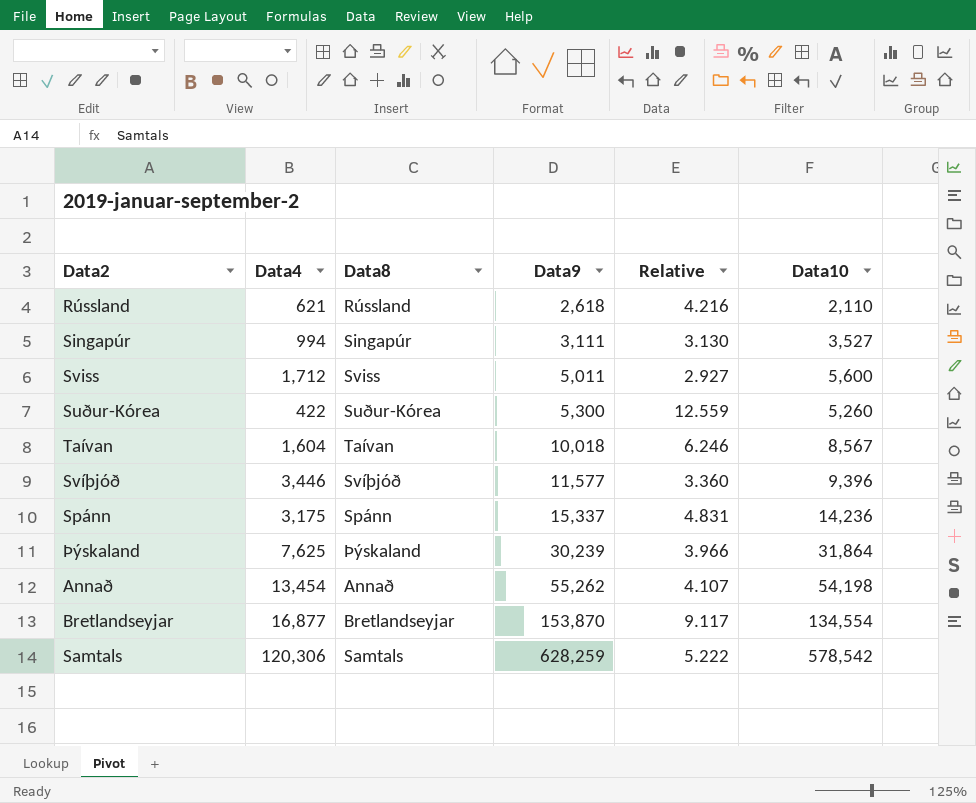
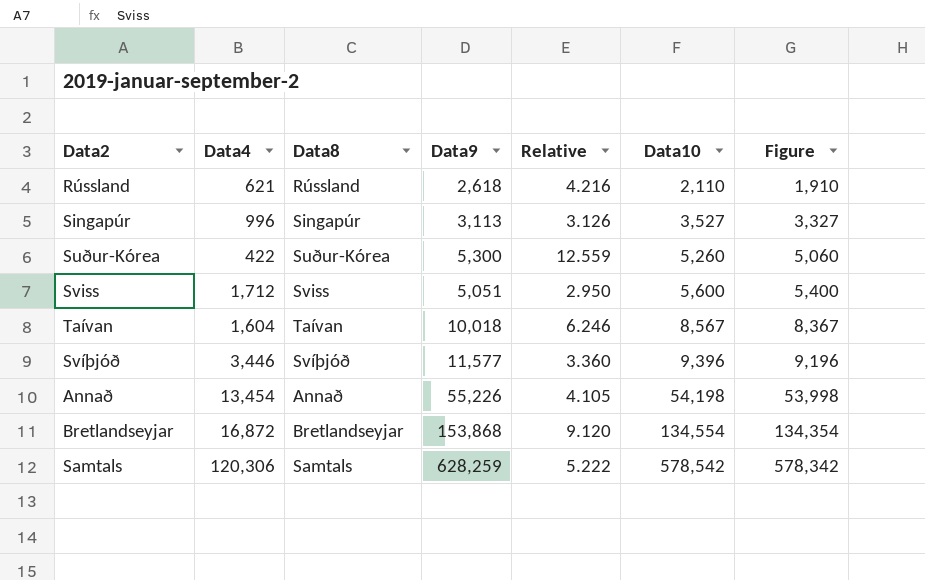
row order: Data9 ascending -> Data10 ascending
column Figure | formula: none -> [Data10] - 200
row Spánn: 3,175 | Spánn | 15,337 | 4.831 | 14,236 -> none
row Þýskaland: 7,625 | Þýskaland | 30,239 | 3.966 | 31,864 -> none
Singapúr | Data4: 994 -> 996
Singapúr | Data9: 3,111 -> 3,113
Singapúr | Relative: 3.130 -> 3.126
Sviss | Data9: 5,011 -> 5,051
Sviss | Relative: 2.927 -> 2.950
Annað | Data9: 55,262 -> 55,226
Annað | Relative: 4.107 -> 4.105
Bretlandseyjar | Data4: 16,877 -> 16,872
Bretlandseyjar | Data9: 153,870 -> 153,868
Bretlandseyjar | Relative: 9.117 -> 9.120

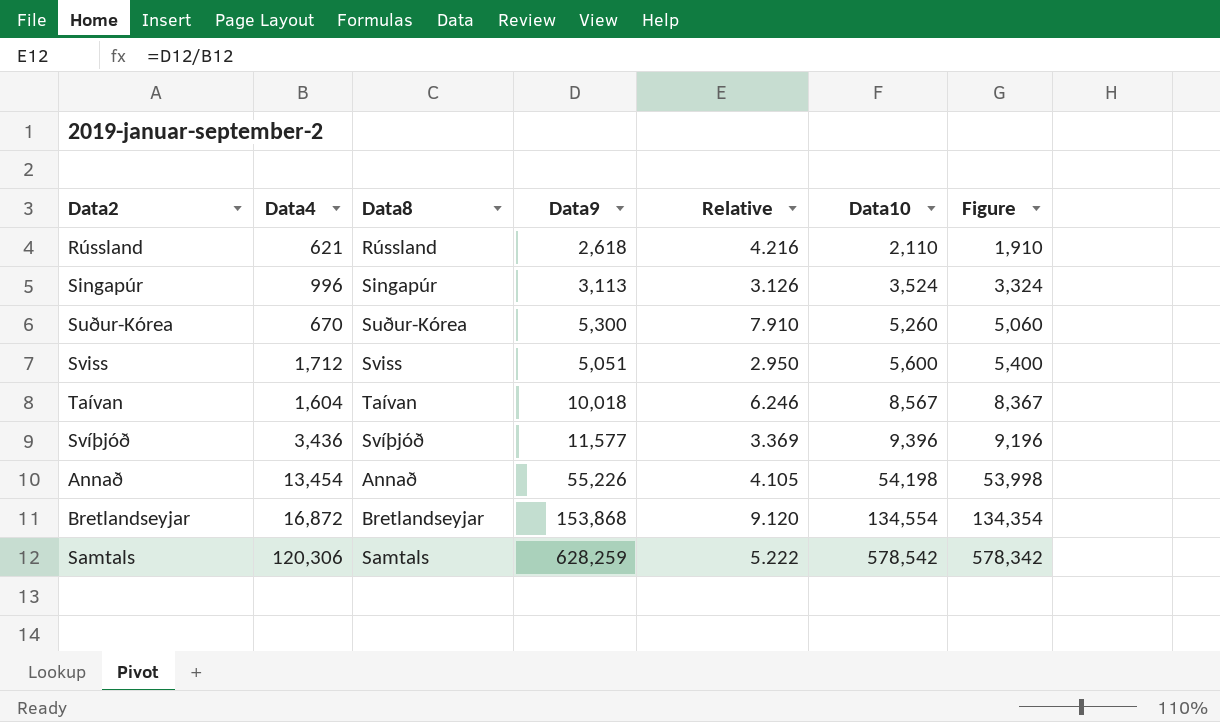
Singapúr | Data10: 3,527 -> 3,524
Singapúr | Figure: 3,327 -> 3,324
Suður-Kórea | Data4: 422 -> 670
Suður-Kórea | Relative: 12.559 -> 7.910
Svíþjóð | Data4: 3,446 -> 3,436
Svíþjóð | Relative: 3.360 -> 3.369

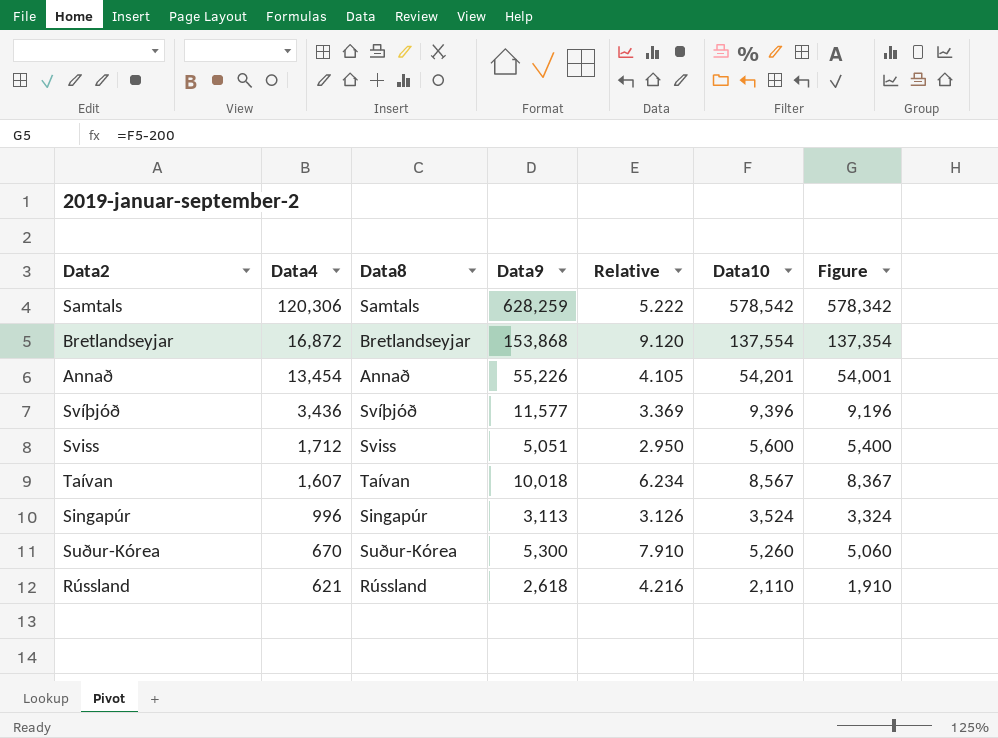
row order: Data10 ascending -> Data4 descending
Bretlandseyjar | Data10: 134,554 -> 137,554
Bretlandseyjar | Figure: 134,354 -> 137,354
Annað | Data10: 54,198 -> 54,201
Annað | Figure: 53,998 -> 54,001
Taívan | Data4: 1,604 -> 1,607
Taívan | Relative: 6.246 -> 6.234

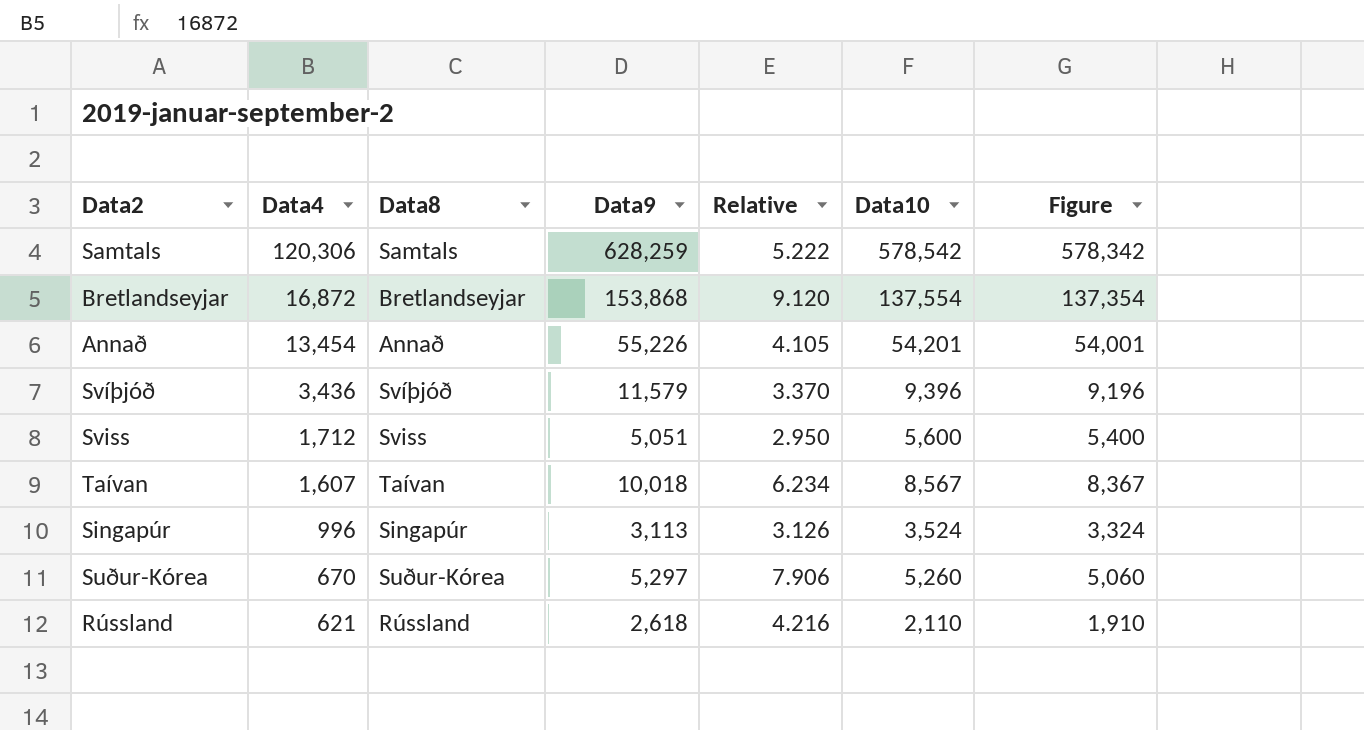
Svíþjóð | Data9: 11,577 -> 11,579
Svíþjóð | Relative: 3.369 -> 3.370
Suður-Kórea | Data9: 5,300 -> 5,297
Suður-Kórea | Relative: 7.910 -> 7.906

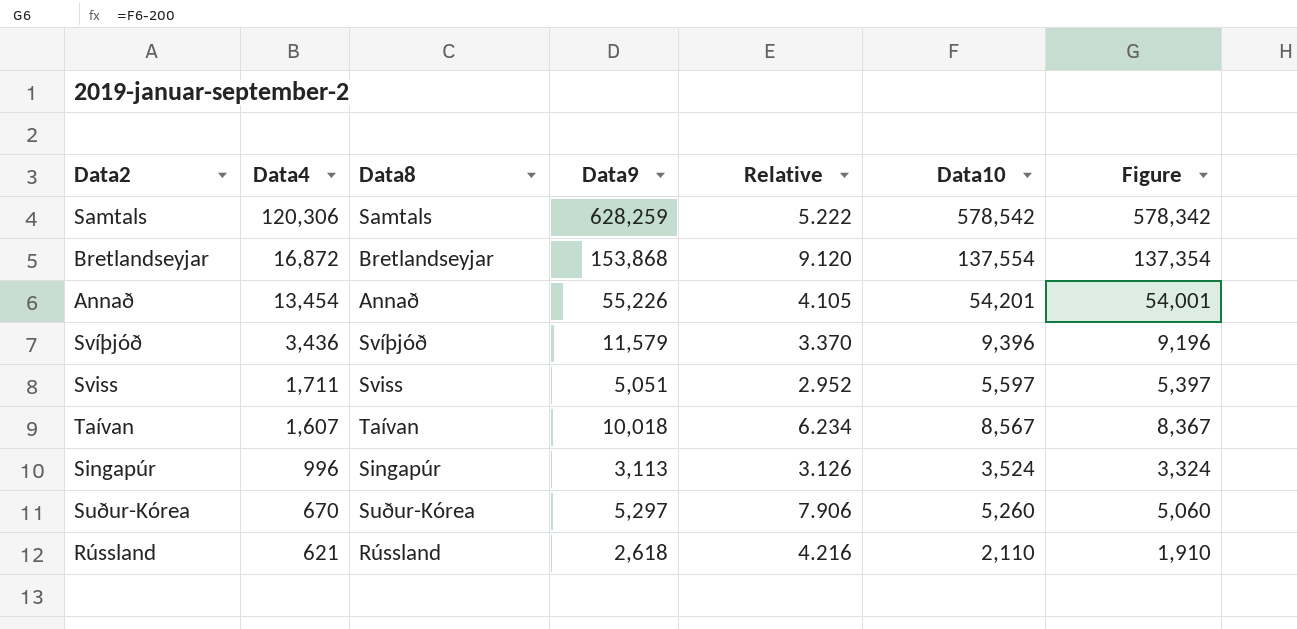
Sviss | Data4: 1,712 -> 1,711
Sviss | Relative: 2.950 -> 2.952
Sviss | Data10: 5,600 -> 5,597
Sviss | Figure: 5,400 -> 5,397

